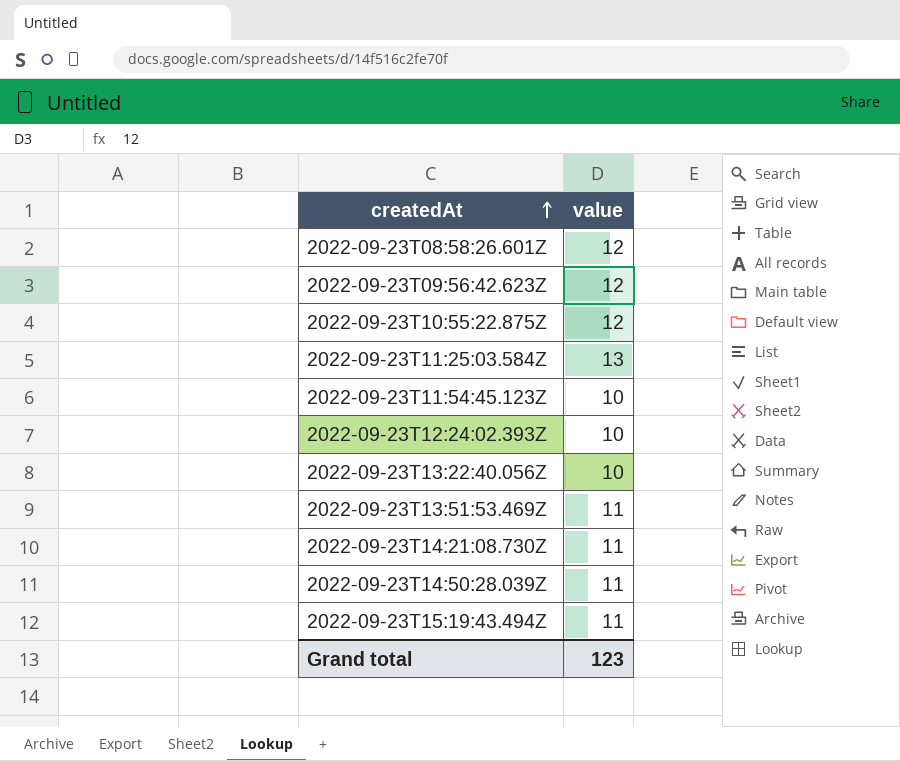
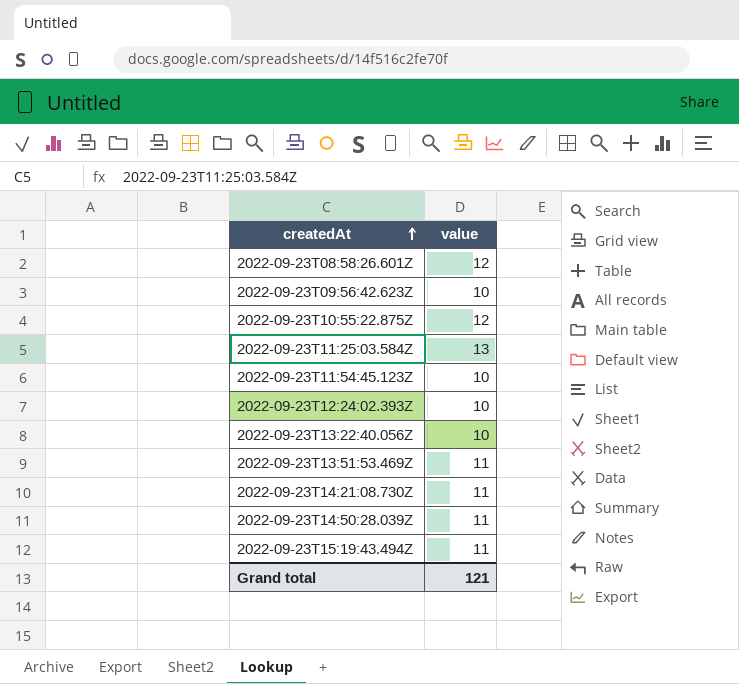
2022-09-23T09:56:42.623Z | value: 12 -> 10
Grand total | value: 123 -> 121

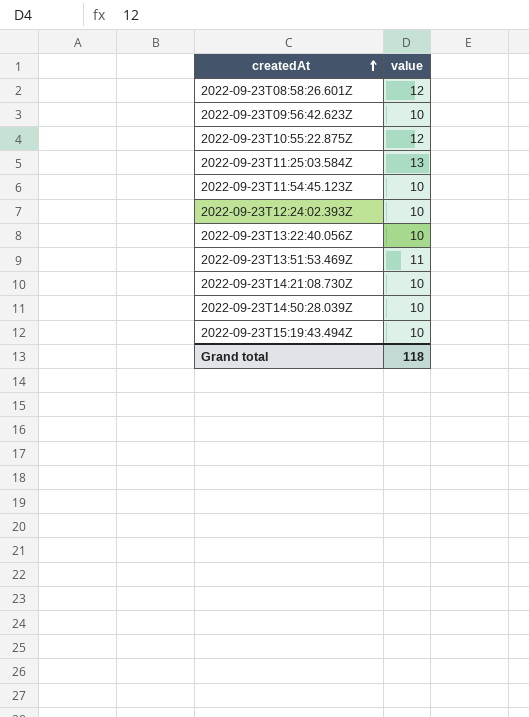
2022-09-23T14:21:08.730Z | value: 11 -> 10
2022-09-23T14:50:28.039Z | value: 11 -> 10
2022-09-23T15:19:43.494Z | value: 11 -> 10
Grand total | value: 121 -> 118

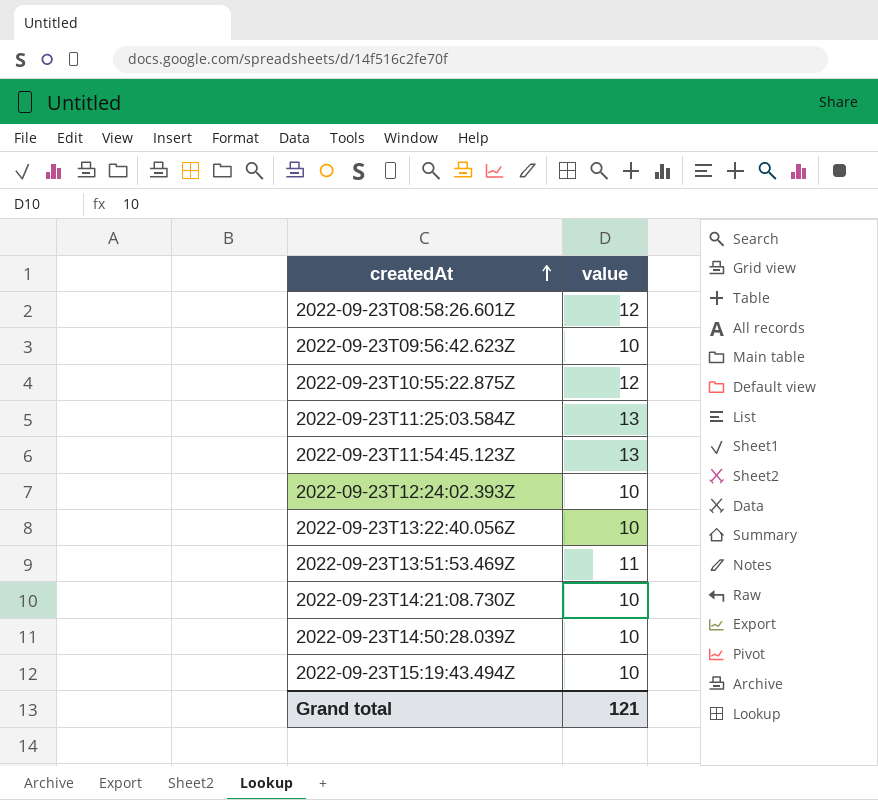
2022-09-23T11:54:45.123Z | value: 10 -> 13
Grand total | value: 118 -> 121

